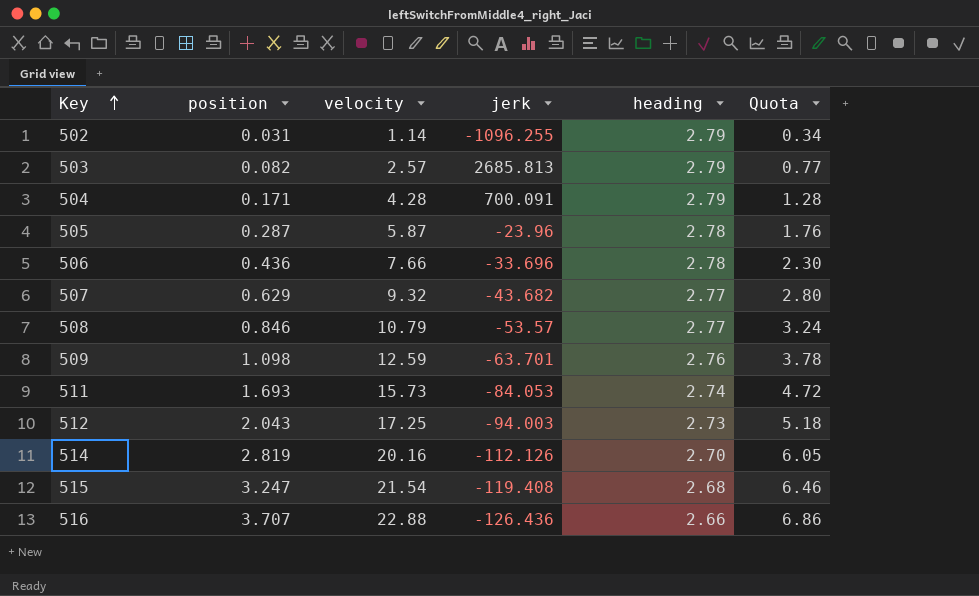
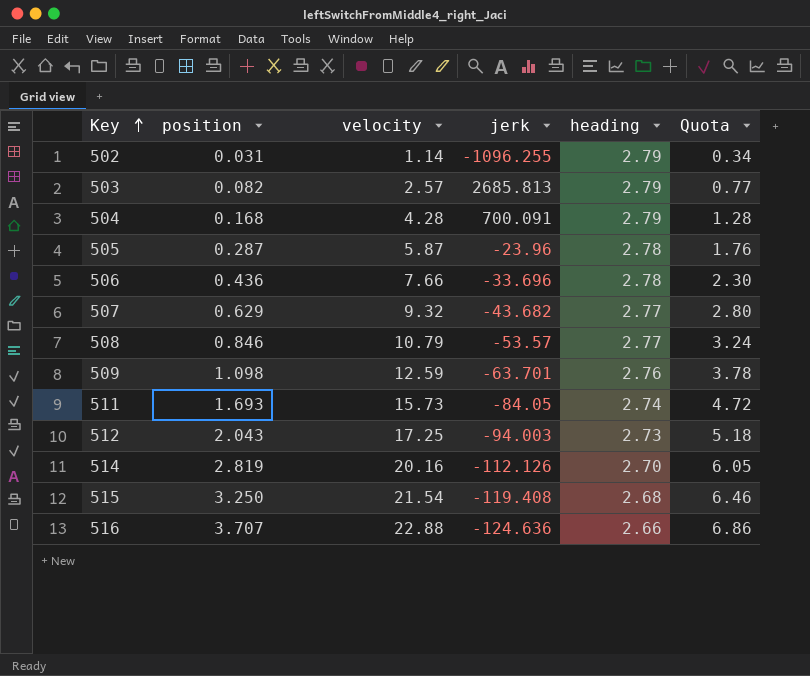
504 | position: 0.171 -> 0.168
511 | jerk: -84.053 -> -84.05
515 | position: 3.247 -> 3.250
516 | jerk: -126.436 -> -124.636

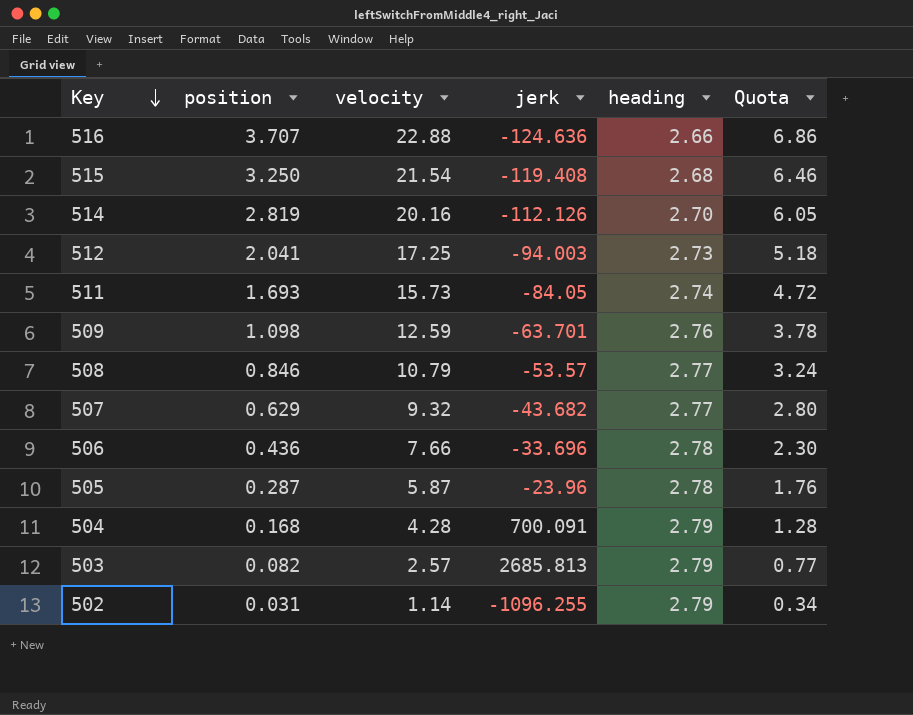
row order: Key ascending -> Key descending
512 | position: 2.043 -> 2.041

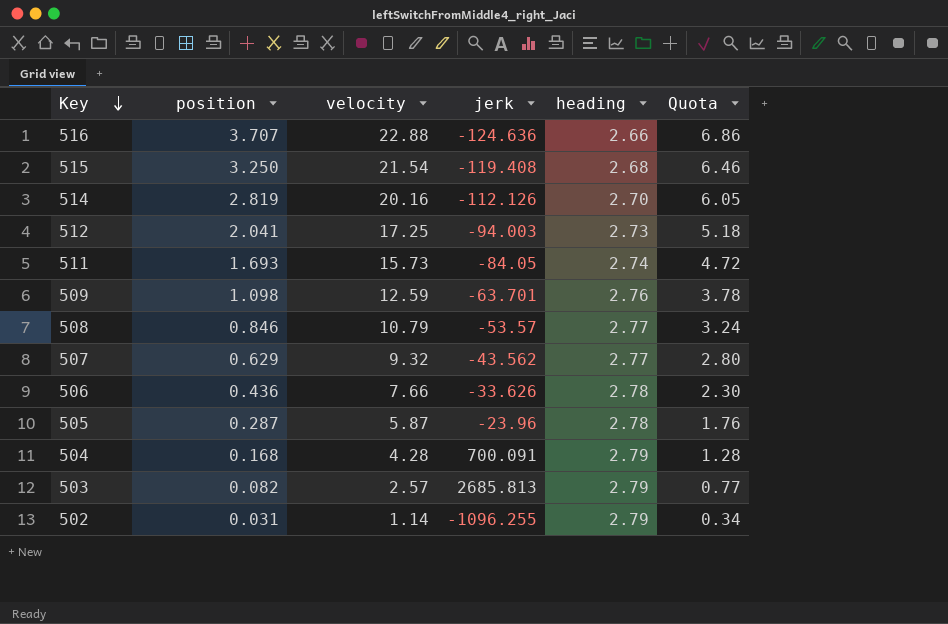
507 | jerk: -43.682 -> -43.562
506 | jerk: -33.696 -> -33.626

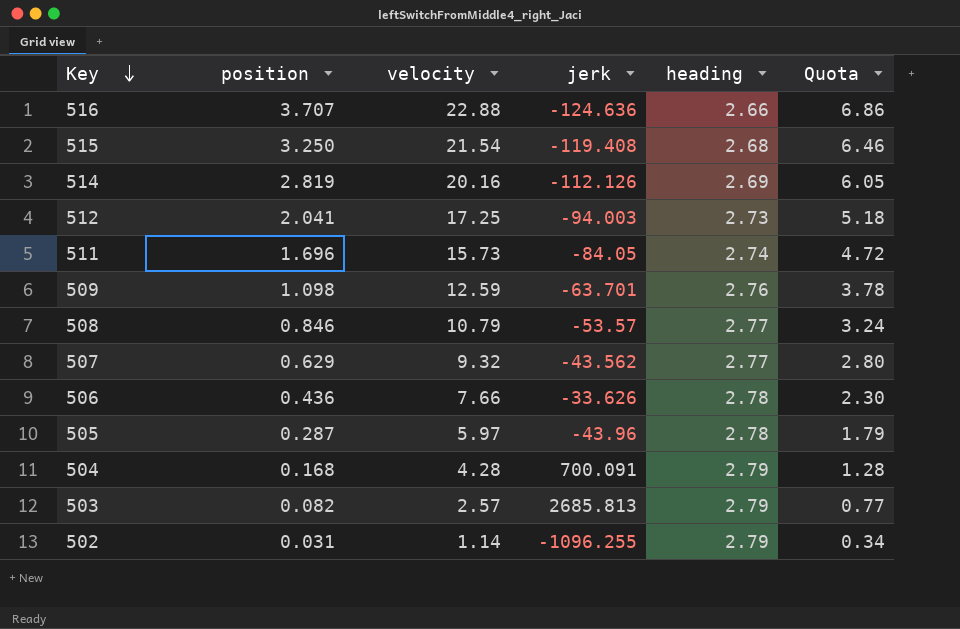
514 | heading: 2.70 -> 2.69
511 | position: 1.693 -> 1.696
505 | velocity: 5.87 -> 5.97
505 | jerk: -23.96 -> -43.96
505 | Quota: 1.76 -> 1.79

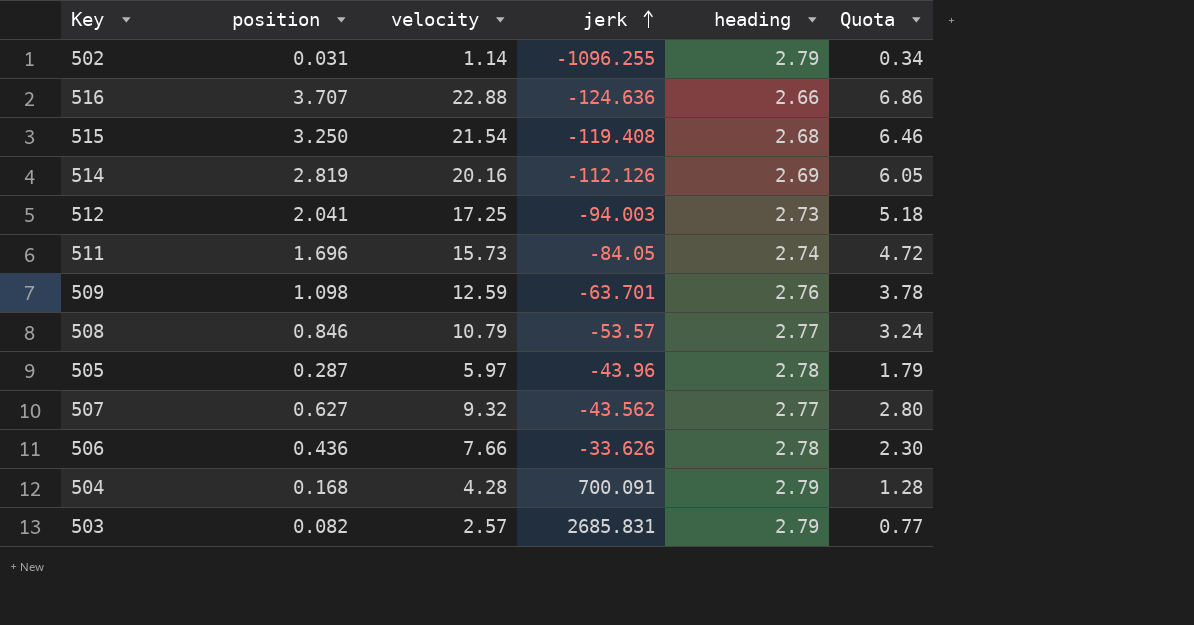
row order: Key descending -> jerk ascending
507 | position: 0.629 -> 0.627
503 | jerk: 2685.813 -> 2685.831

